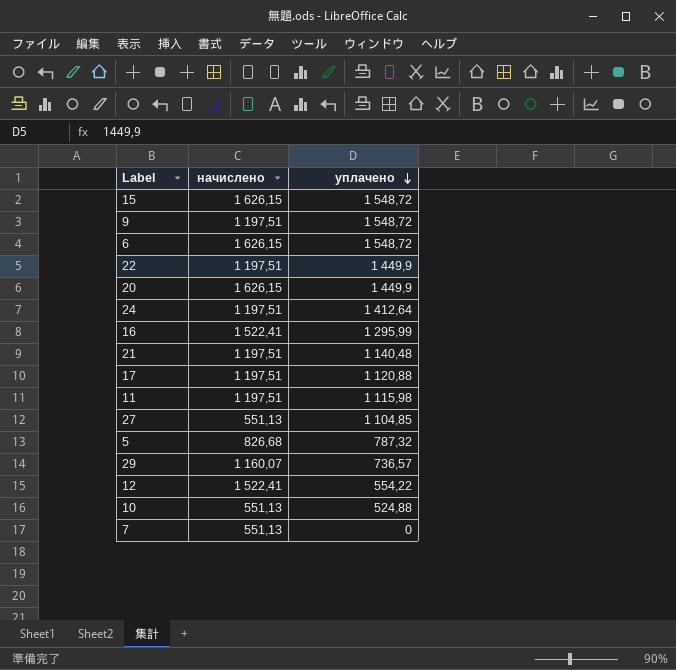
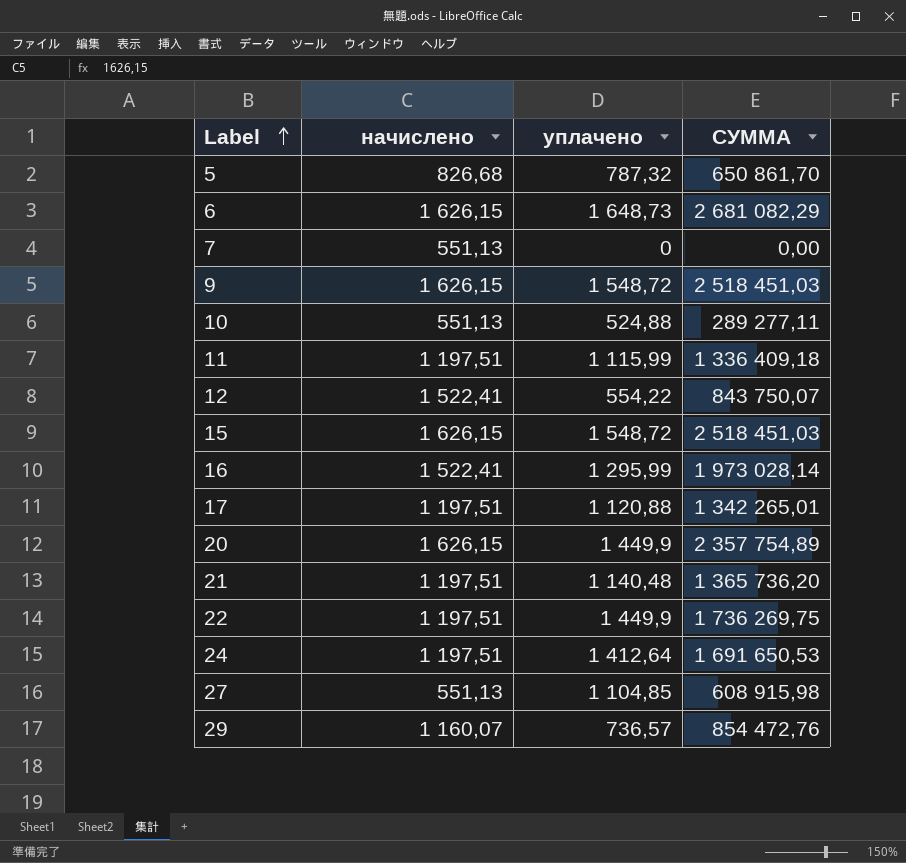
row order: уплачено descending -> Label ascending
column СУММА | formula: none -> [начислено] * [уплачено]
6 | уплачено: 1 548,72 -> 1 648,73
9 | начислено: 1 197,51 -> 1 626,15
11 | уплачено: 1 115,98 -> 1 115,99

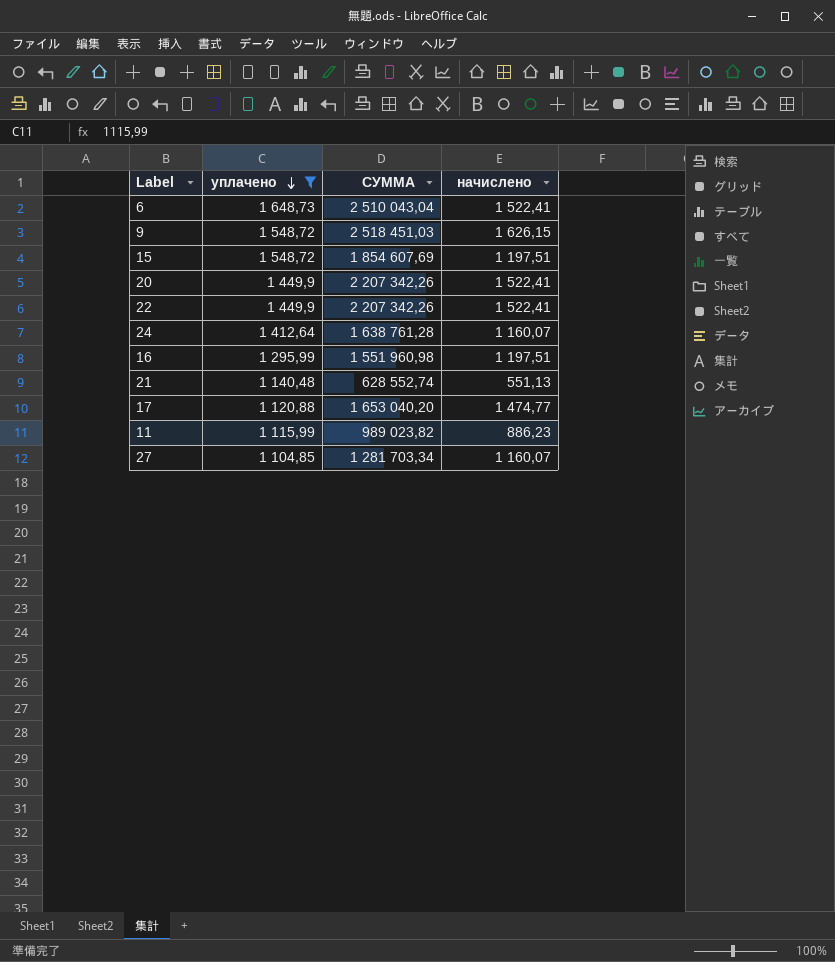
filter: none -> уплачено >= 1 104,85
row order: Label ascending -> уплачено descending
column начислено | position: 2 -> 4
6 | СУММА: 2 681 082,29 -> 2 510 043,04
6 | начислено: 1 626,15 -> 1 522,41
15 | СУММА: 2 518 451,03 -> 1 854 607,69
15 | начислено: 1 626,15 -> 1 197,51
20 | СУММА: 2 357 754,89 -> 2 207 342,26
20 | начислено: 1 626,15 -> 1 522,41
22 | СУММА: 1 736 269,75 -> 2 207 342,26
22 | начислено: 1 197,51 -> 1 522,41
24 | СУММА: 1 691 650,53 -> 1 638 761,28
24 | начислено: 1 197,51 -> 1 160,07
16 | СУММА: 1 973 028,14 -> 1 551 960,98
16 | начислено: 1 522,41 -> 1 197,51
21 | СУММА: 1 365 736,20 -> 628 552,74
21 | начислено: 1 197,51 -> 551,13
17 | СУММА: 1 342 265,01 -> 1 653 040,20
17 | начислено: 1 197,51 -> 1 474,77
11 | СУММА: 1 336 409,18 -> 989 023,82
11 | начислено: 1 197,51 -> 886,23
27 | СУММА: 608 915,98 -> 1 281 703,34
27 | начислено: 551,13 -> 1 160,07

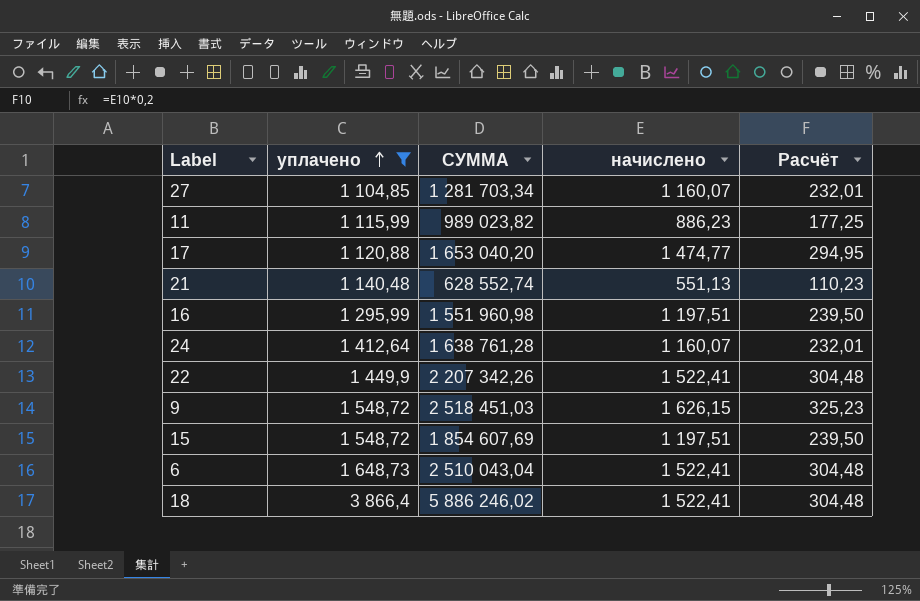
row order: уплачено descending -> уплачено ascending
column Расчёт | formula: none -> [начислено] * 0,2
row 20: 1 449,9 | 2 207 342,26 | 1 522,41 -> none
row 18: none -> 3 866,4 | 5 886 246,02 | 1 522,41 | 304,48

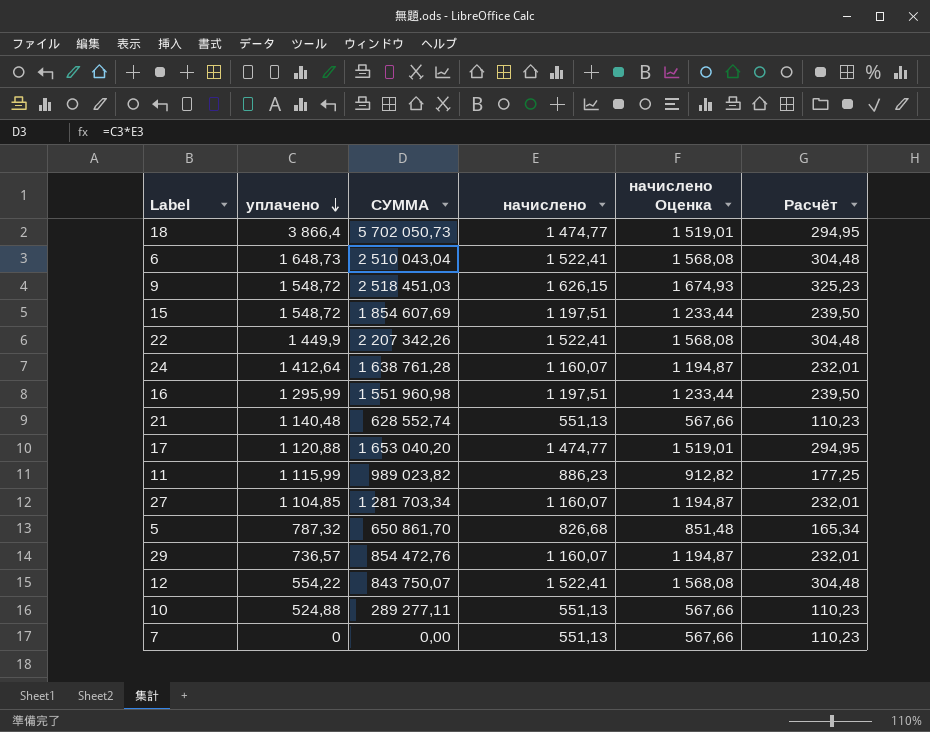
filter: уплачено >= 1 104,85 -> none
row order: уплачено ascending -> уплачено descending
column начислено Оценка | formula: none -> [начислено] * 1,03
18 | СУММА: 5 886 246,02 -> 5 702 050,73
18 | начислено: 1 522,41 -> 1 474,77
18 | Расчёт: 304,48 -> 294,95

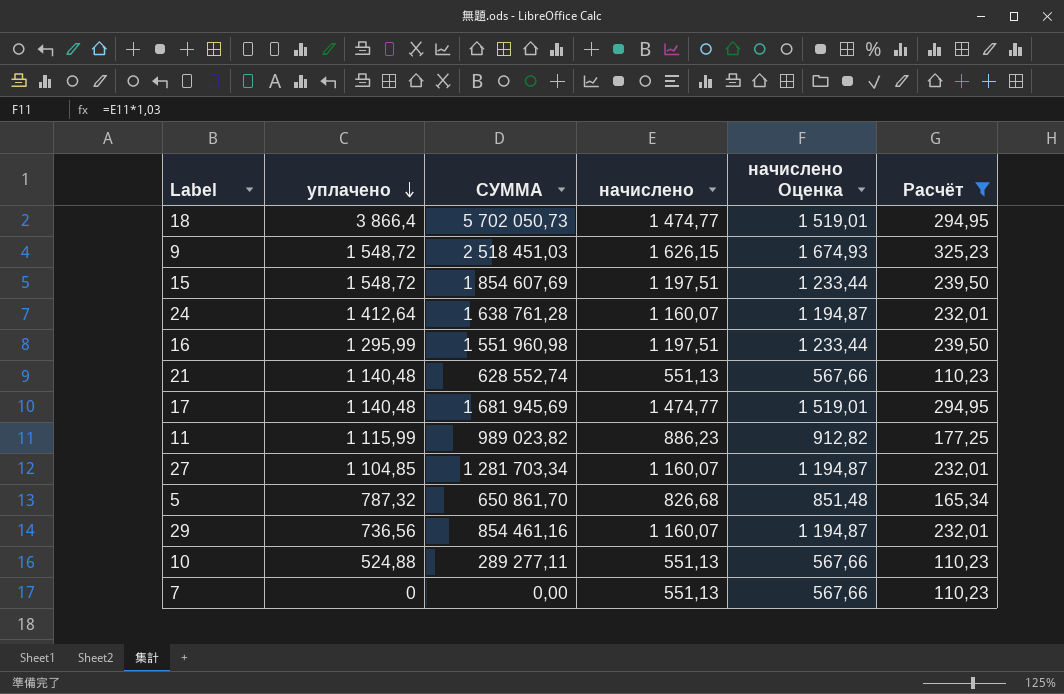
filter: none -> Расчёт != 304,48
17 | уплачено: 1 120,88 -> 1 140,48
17 | СУММА: 1 653 040,20 -> 1 681 945,69
29 | уплачено: 736,57 -> 736,56
29 | СУММА: 854 472,76 -> 854 461,16

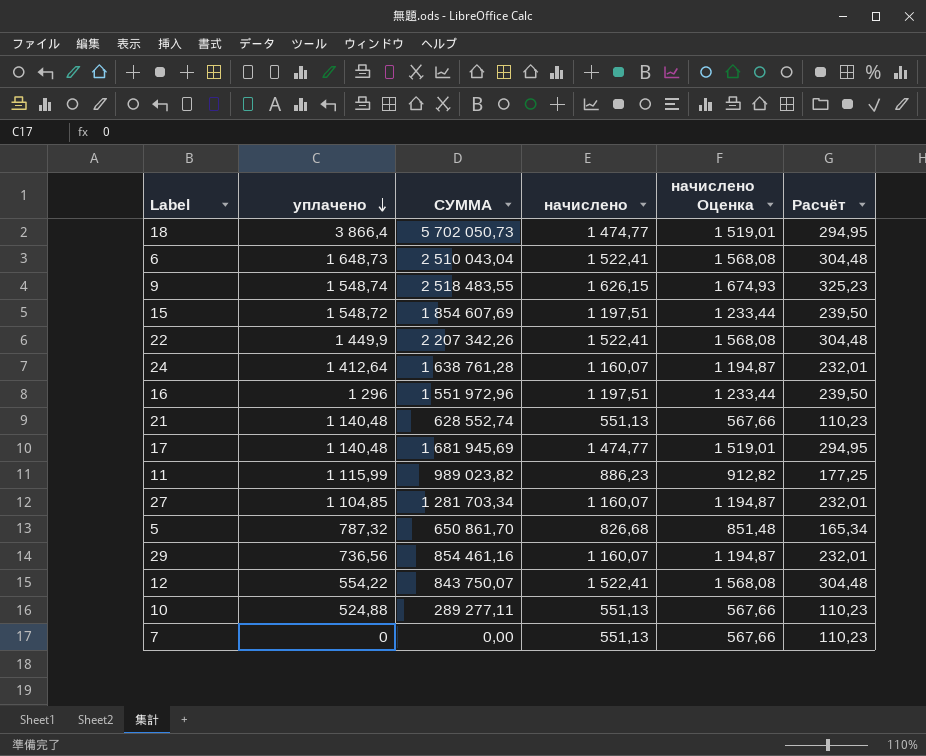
filter: Расчёт != 304,48 -> none
9 | уплачено: 1 548,72 -> 1 548,74
9 | СУММА: 2 518 451,03 -> 2 518 483,55
16 | уплачено: 1 295,99 -> 1 296
16 | СУММА: 1 551 960,98 -> 1 551 972,96

